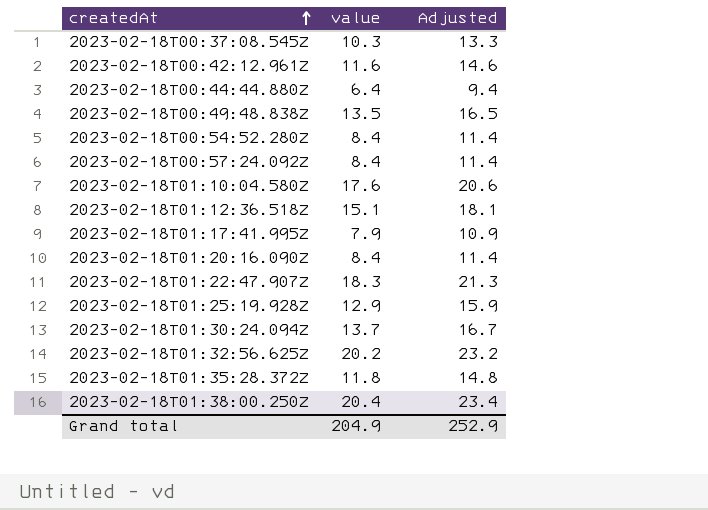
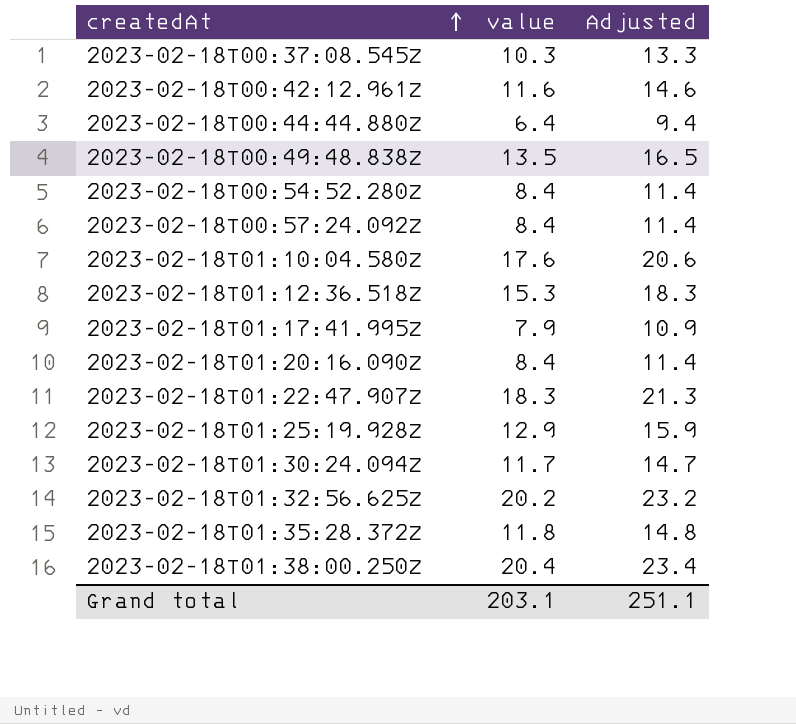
2023-02-18T01:12:36.518Z | value: 15.1 -> 15.3
2023-02-18T01:12:36.518Z | Adjusted: 18.1 -> 18.3
2023-02-18T01:30:24.094Z | value: 13.7 -> 11.7
2023-02-18T01:30:24.094Z | Adjusted: 16.7 -> 14.7
Grand total | value: 204.9 -> 203.1
Grand total | Adjusted: 252.9 -> 251.1

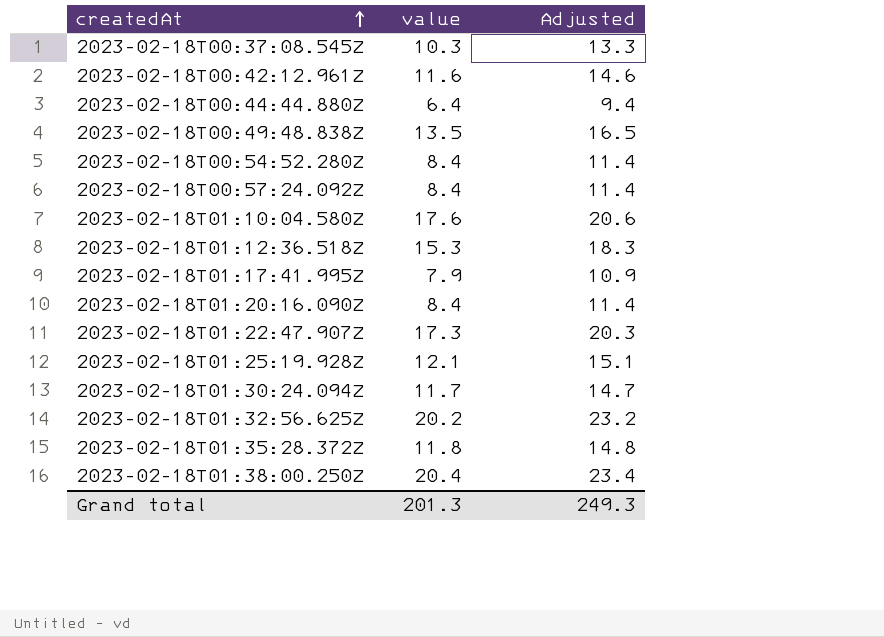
2023-02-18T01:22:47.907Z | value: 18.3 -> 17.3
2023-02-18T01:22:47.907Z | Adjusted: 21.3 -> 20.3
2023-02-18T01:25:19.928Z | value: 12.9 -> 12.1
2023-02-18T01:25:19.928Z | Adjusted: 15.9 -> 15.1
Grand total | value: 203.1 -> 201.3
Grand total | Adjusted: 251.1 -> 249.3

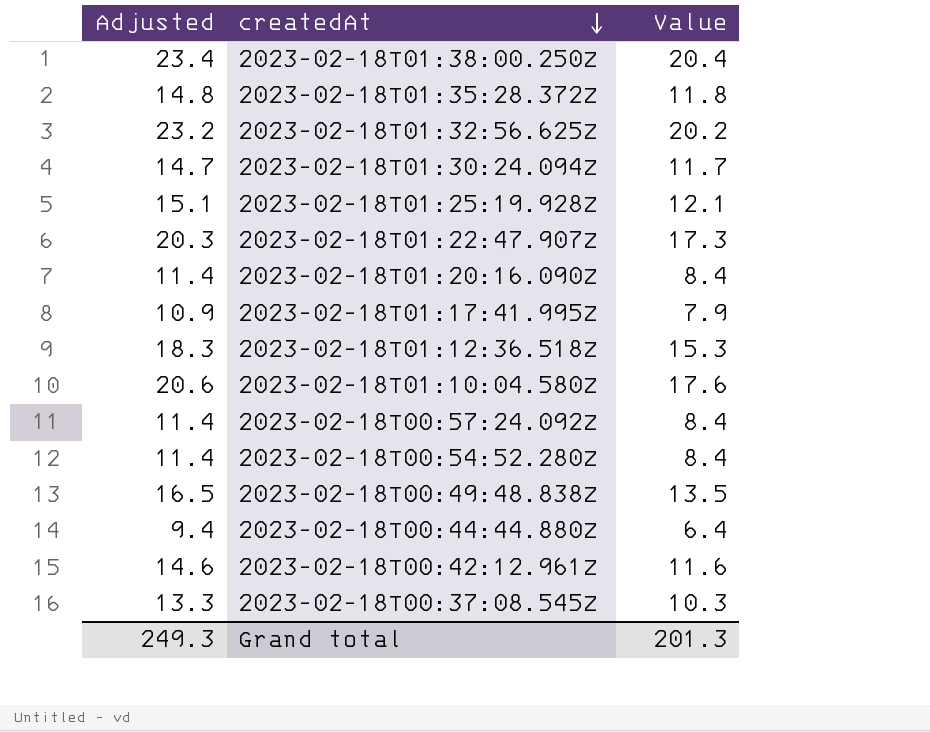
row order: createdAt ascending -> createdAt descending
column Adjusted | position: 3 -> 1
column name: value -> Value

